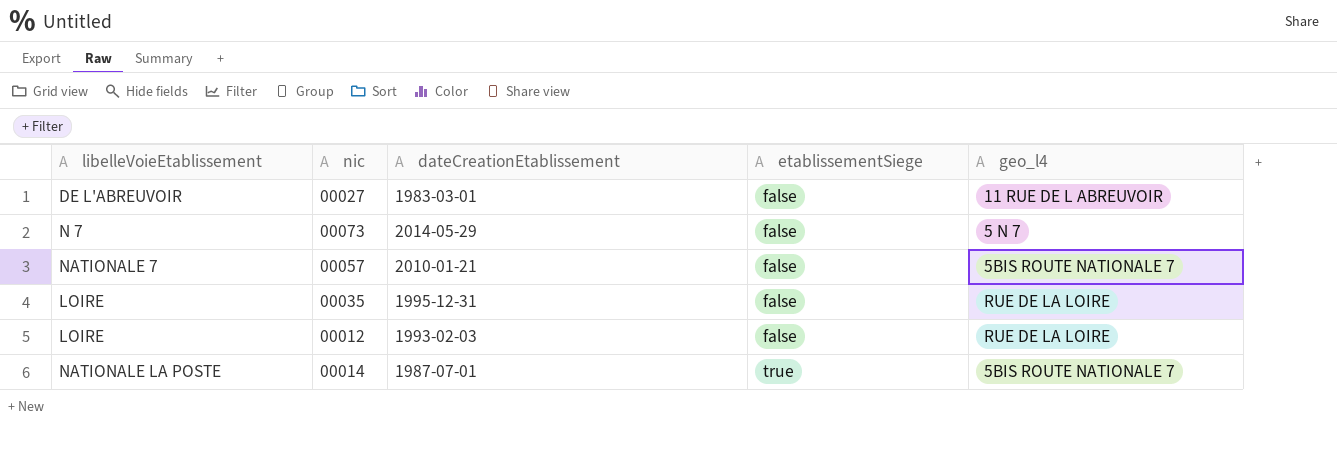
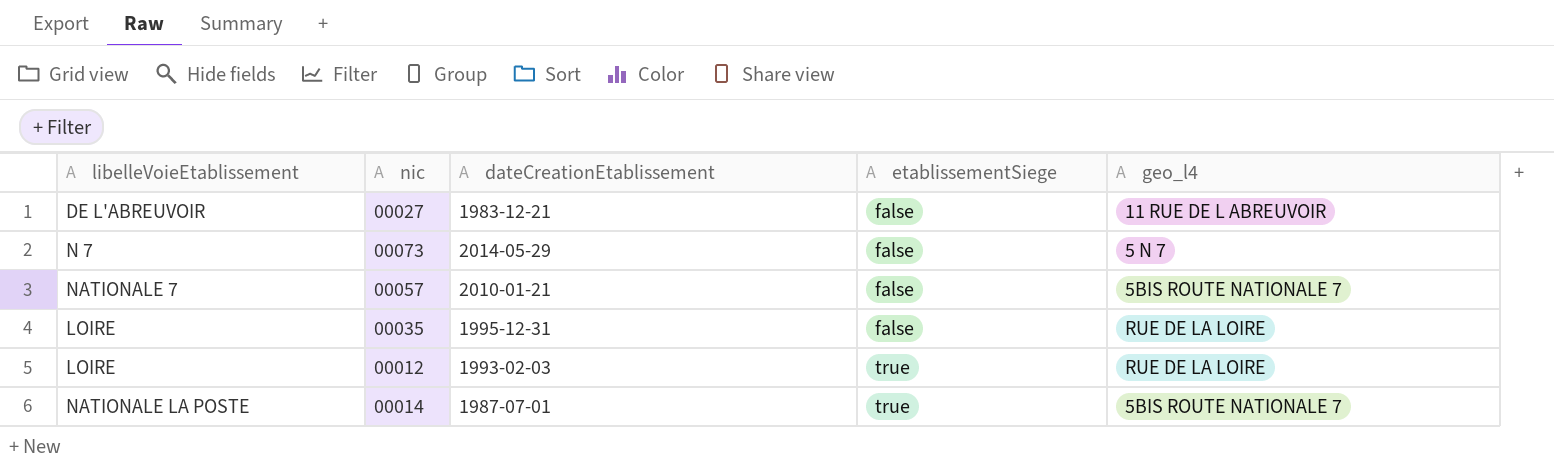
00027 | dateCreationEtablissement: 1983-03-01 -> 1983-12-21
00012 | etablissementSiege: false -> true

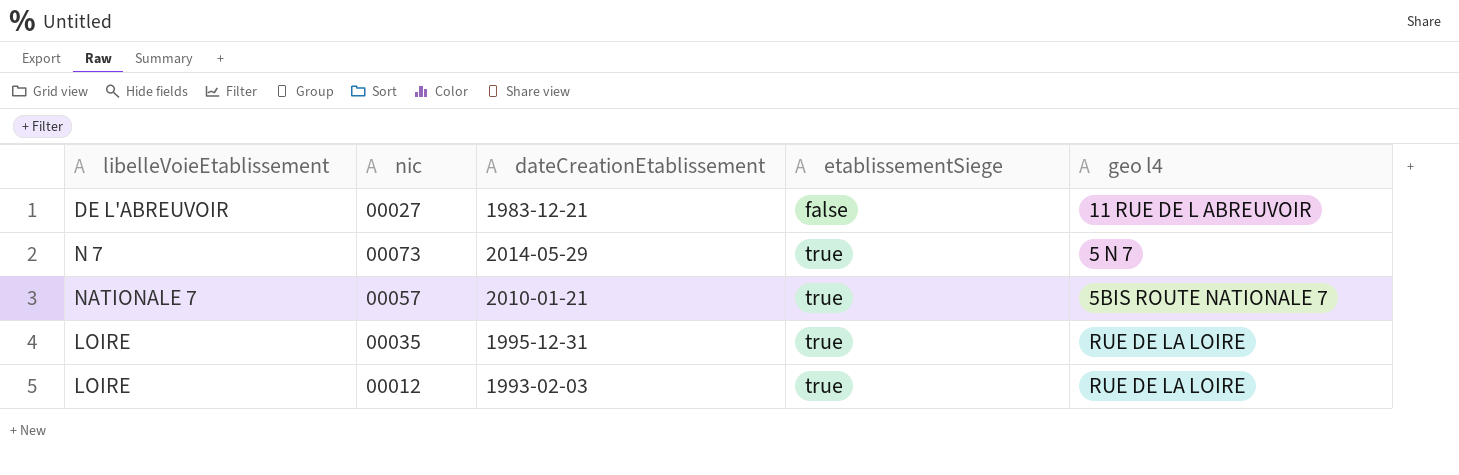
column name: geo_l4 -> geo l4
row 00014: NATIONALE LA POSTE | 1987-07-01 | true | 5BIS ROUTE NATIONALE 7 -> none
00073 | etablissementSiege: false -> true
00057 | etablissementSiege: false -> true
00035 | etablissementSiege: false -> true

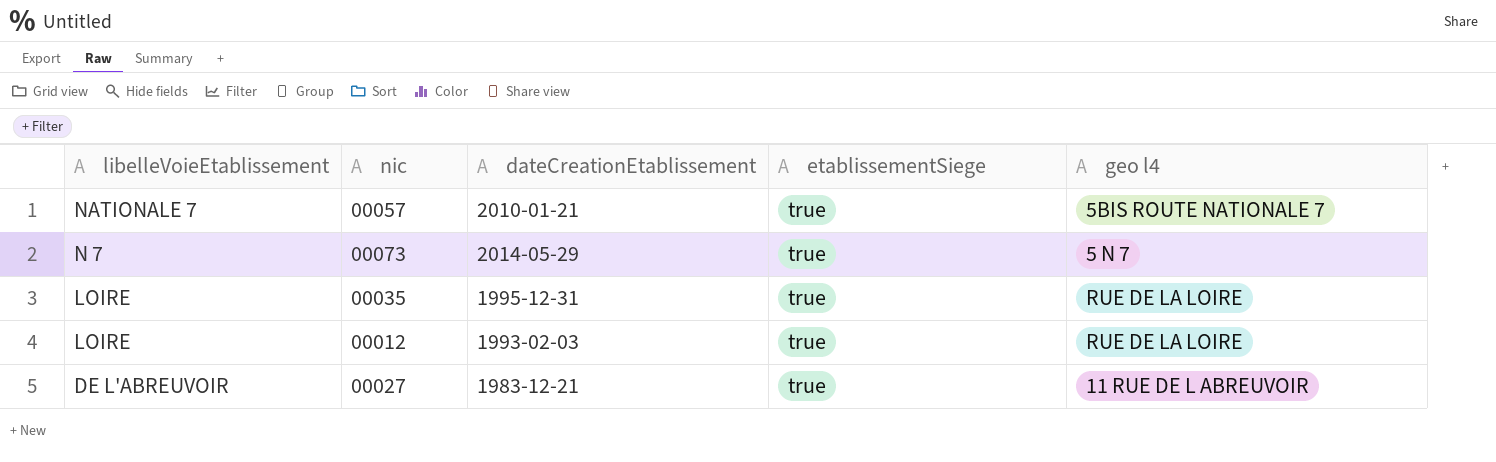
row order: etablissementSiege ascending -> libelleVoieEtablissement descending
00027 | etablissementSiege: false -> true

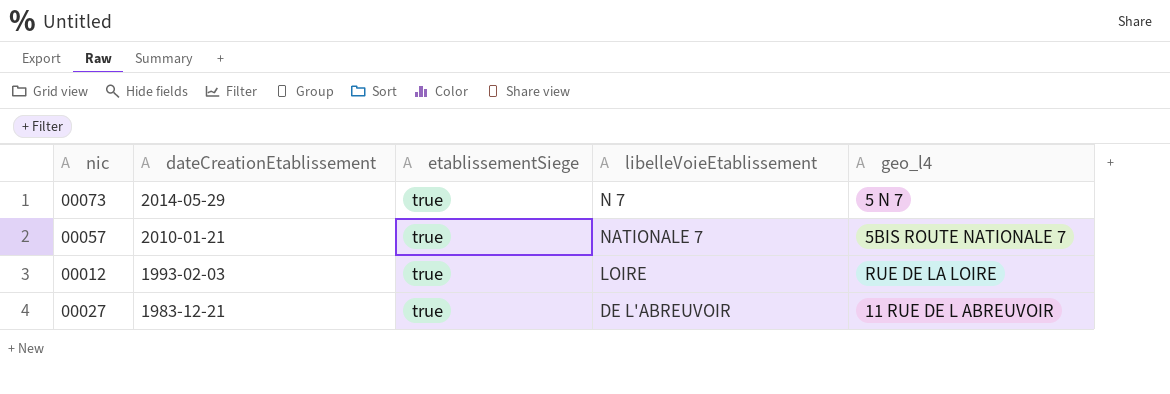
row order: libelleVoieEtablissement descending -> dateCreationEtablissement descending
column libelleVoieEtablissement | position: 1 -> 4
column name: geo l4 -> geo_l4
row 00035: LOIRE | 1995-12-31 | true | RUE DE LA LOIRE -> none

